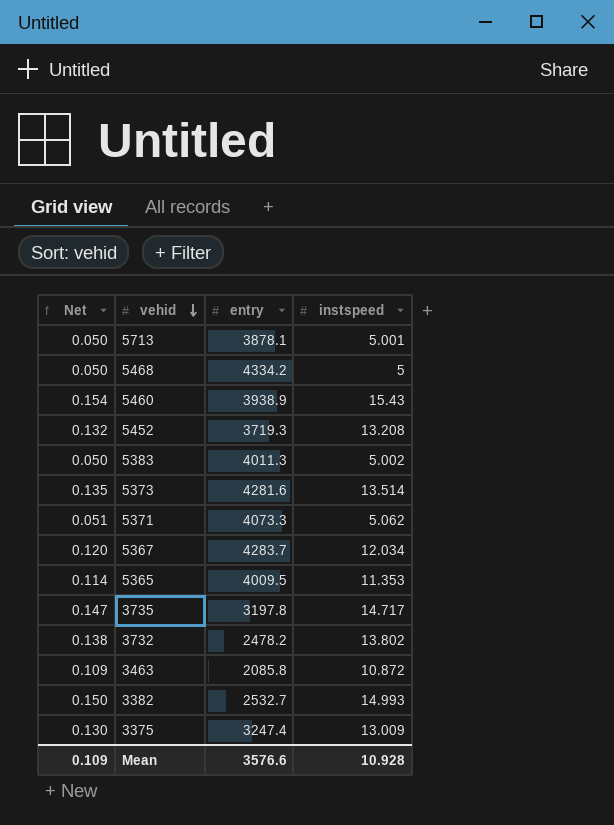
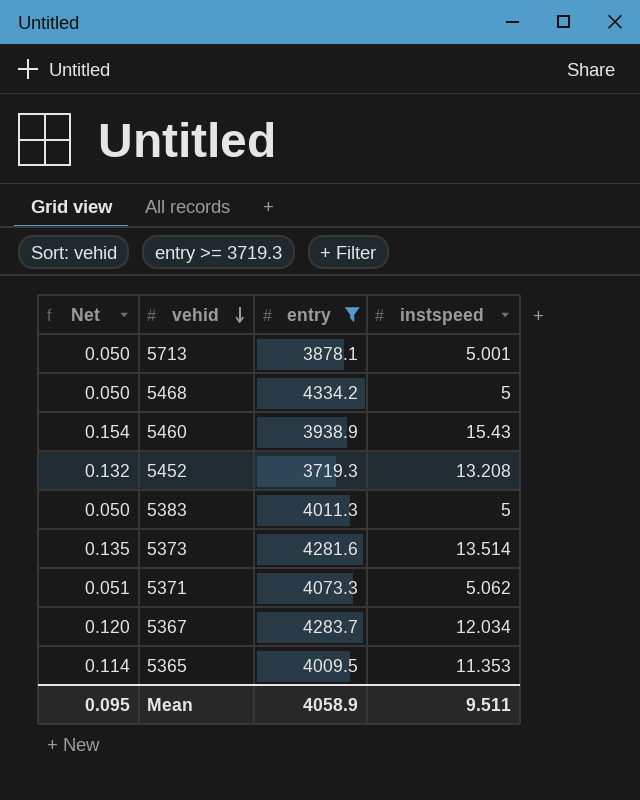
filter: none -> entry >= 3719.3
5383 | instspeed: 5.002 -> 5
Mean | Net: 0.109 -> 0.095
Mean | entry: 3576.6 -> 4058.9
Mean | instspeed: 10.928 -> 9.511

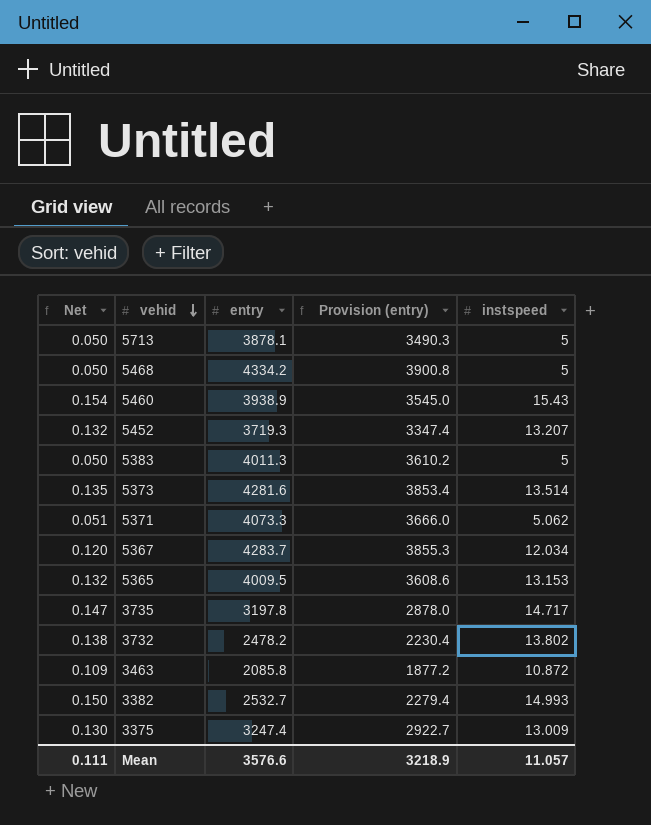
filter: entry >= 3719.3 -> none
column Provision (entry) | formula: none -> [entry] * 0.9
5713 | instspeed: 5.001 -> 5
5452 | instspeed: 13.208 -> 13.207
5365 | Net: 0.114 -> 0.132
5365 | instspeed: 11.353 -> 13.153
Mean | Net: 0.095 -> 0.111
Mean | entry: 4058.9 -> 3576.6
Mean | instspeed: 9.511 -> 11.057

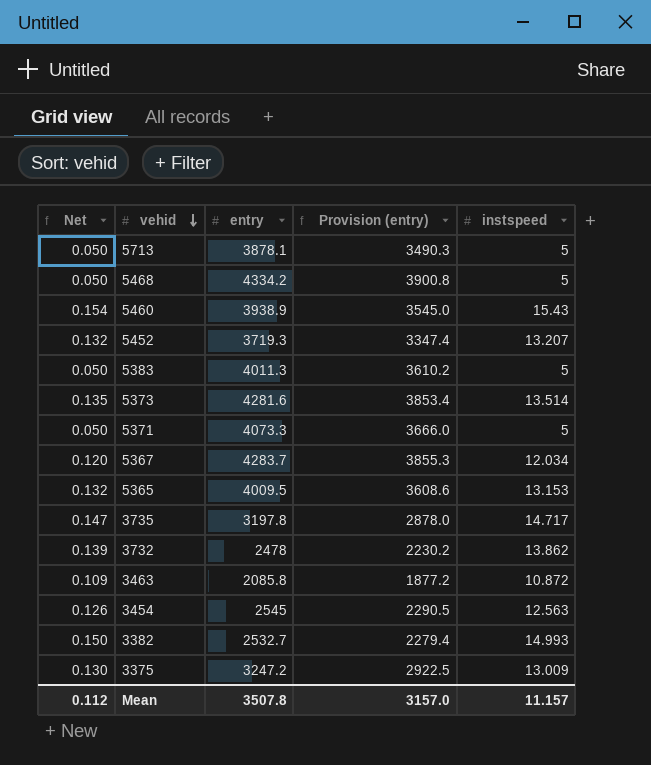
5371 | Net: 0.051 -> 0.050
5371 | instspeed: 5.062 -> 5
3732 | Net: 0.138 -> 0.139
3732 | entry: 2478.2 -> 2478
3732 | Provision (entry): 2230.4 -> 2230.2
3732 | instspeed: 13.802 -> 13.862
row 3454: none -> 0.126 | 2545 | 2290.5 | 12.563
3375 | entry: 3247.4 -> 3247.2
3375 | Provision (entry): 2922.7 -> 2922.5
Mean | Net: 0.111 -> 0.112
Mean | entry: 3576.6 -> 3507.8
Mean | Provision (entry): 3218.9 -> 3157.0
Mean | instspeed: 11.057 -> 11.157

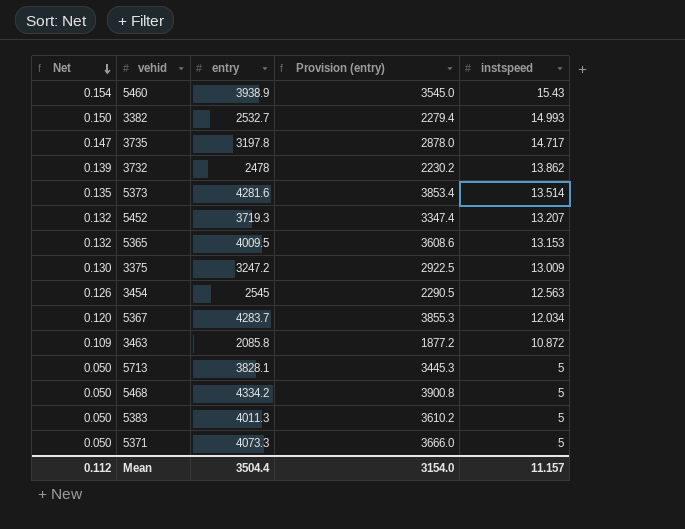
row order: vehid descending -> Net descending
5713 | entry: 3878.1 -> 3828.1
5713 | Provision (entry): 3490.3 -> 3445.3
Mean | entry: 3507.8 -> 3504.4
Mean | Provision (entry): 3157.0 -> 3154.0

